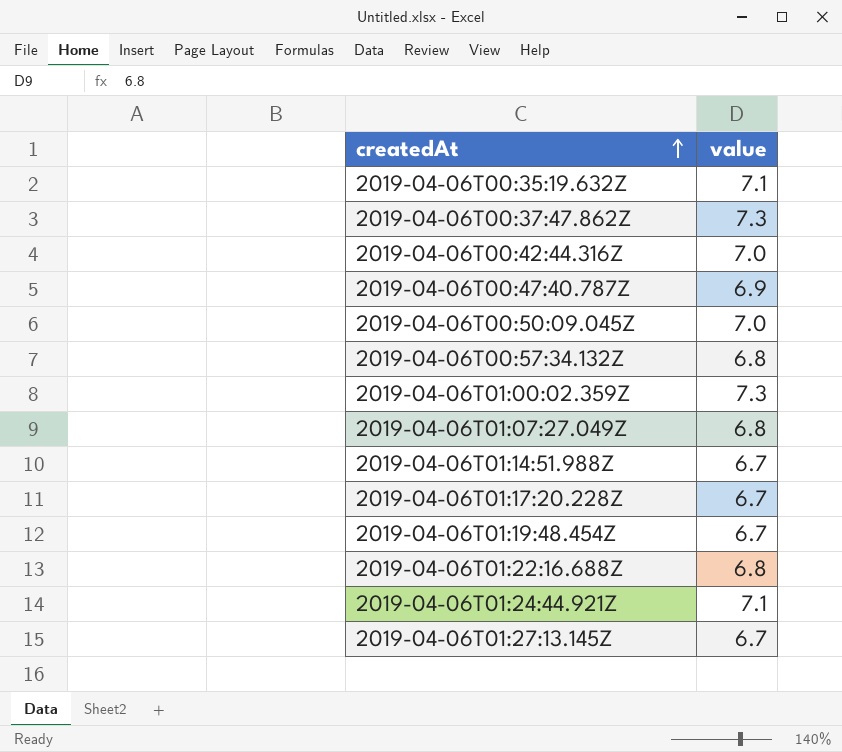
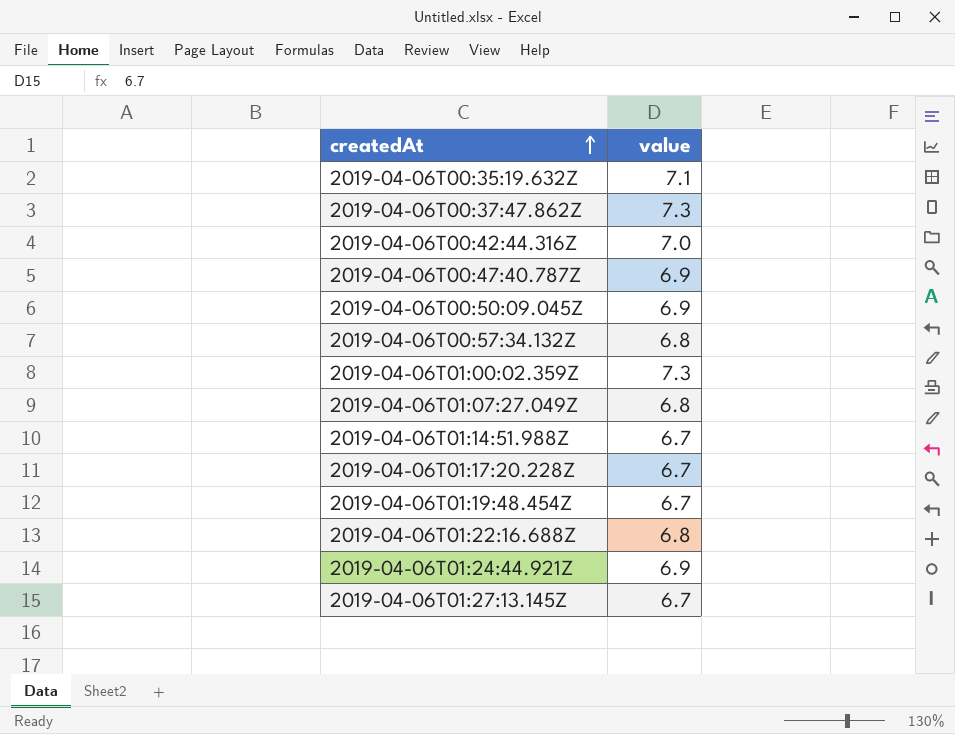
2019-04-06T00:50:09.045Z | value: 7.0 -> 6.9
2019-04-06T01:24:44.921Z | value: 7.1 -> 6.9

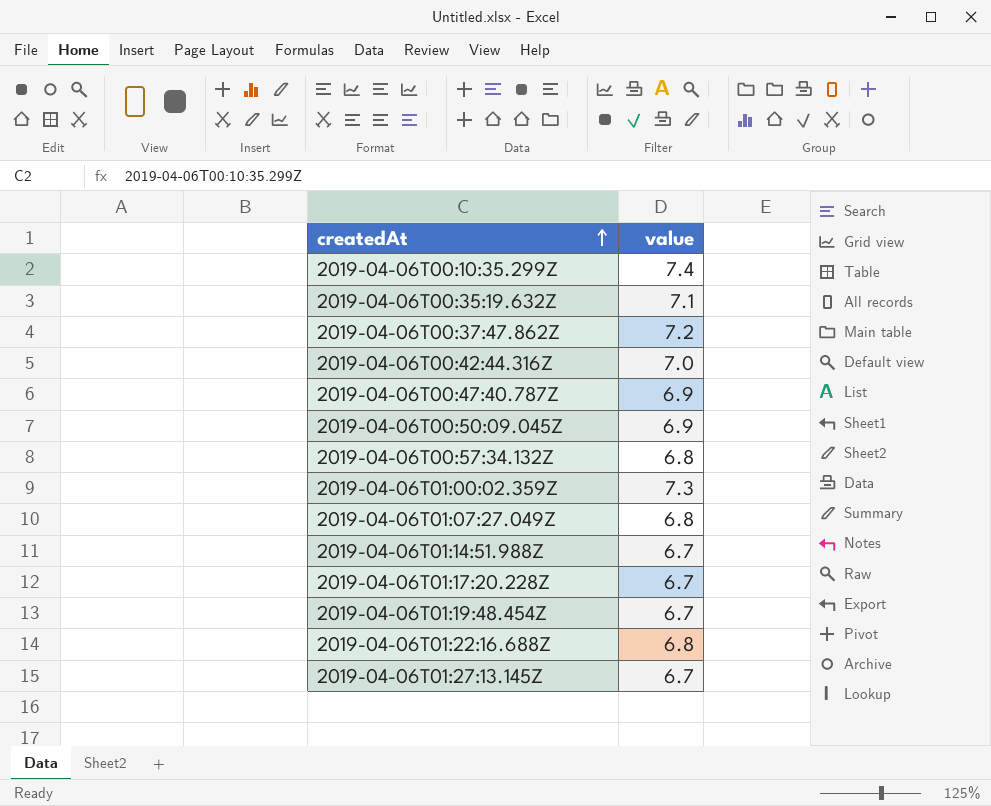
row 2019-04-06T01:24:44.921Z: 6.9 -> none
row 2019-04-06T00:10:35.299Z: none -> 7.4
2019-04-06T00:37:47.862Z | value: 7.3 -> 7.2

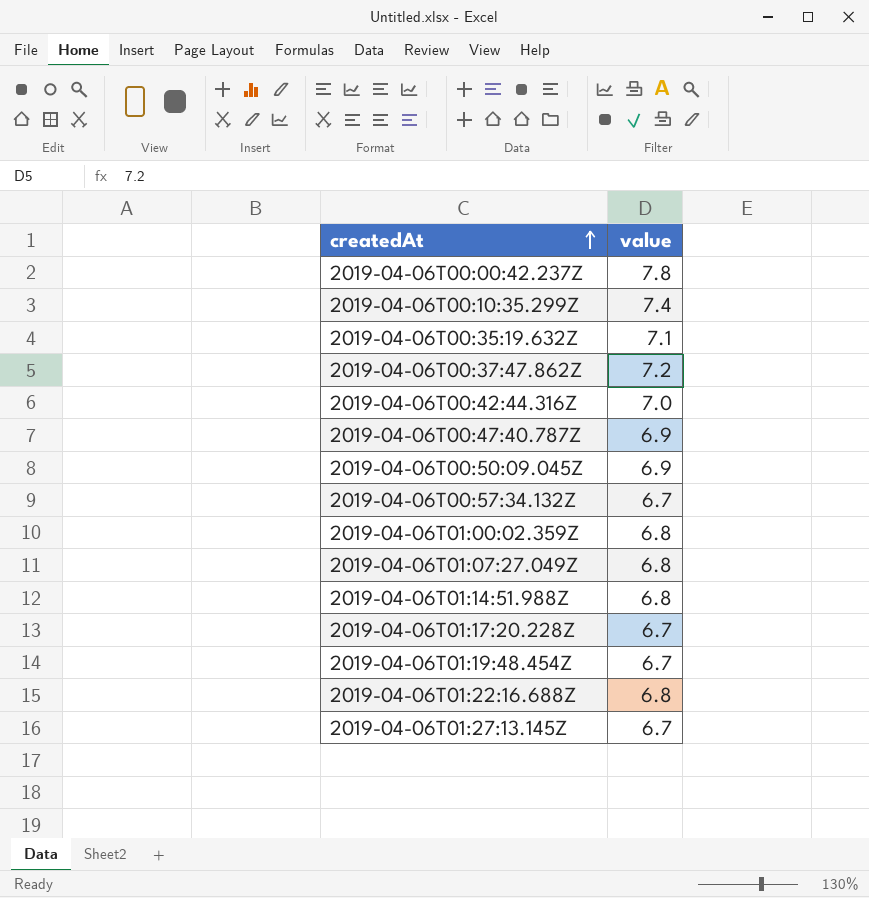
row 2019-04-06T00:00:42.237Z: none -> 7.8
2019-04-06T00:57:34.132Z | value: 6.8 -> 6.7
2019-04-06T01:00:02.359Z | value: 7.3 -> 6.8
2019-04-06T01:14:51.988Z | value: 6.7 -> 6.8

